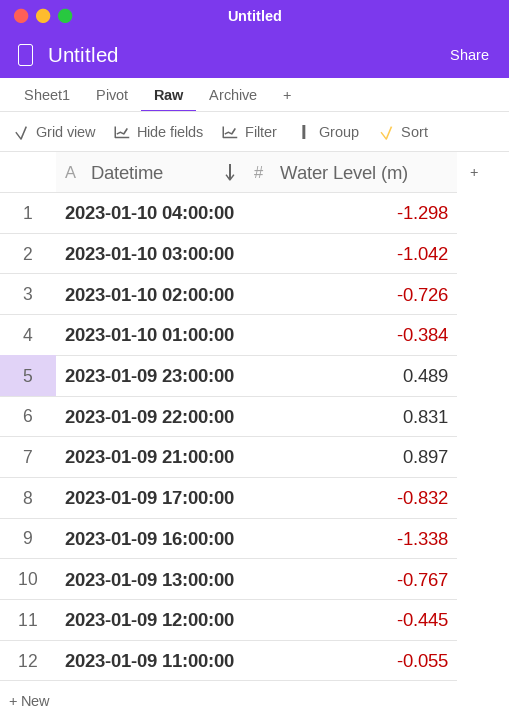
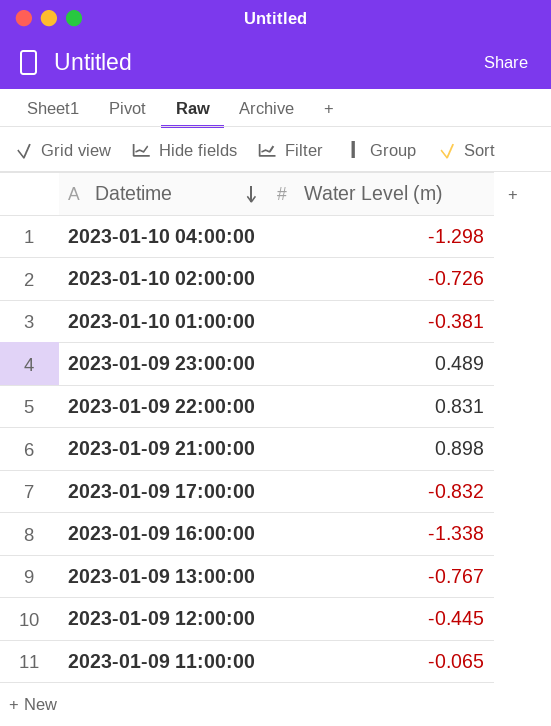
row 2023-01-10 03:00:00: -1.042 -> none
2023-01-10 01:00:00 | Water Level (m): -0.384 -> -0.381
2023-01-09 21:00:00 | Water Level (m): 0.897 -> 0.898
2023-01-09 11:00:00 | Water Level (m): -0.055 -> -0.065

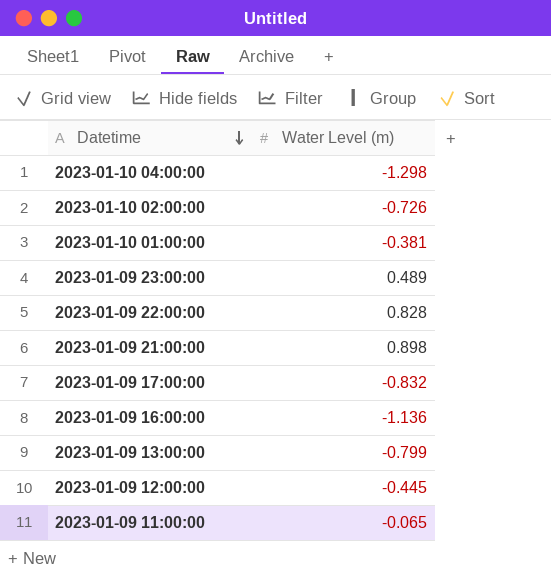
2023-01-09 22:00:00 | Water Level (m): 0.831 -> 0.828
2023-01-09 16:00:00 | Water Level (m): -1.338 -> -1.136
2023-01-09 13:00:00 | Water Level (m): -0.767 -> -0.799

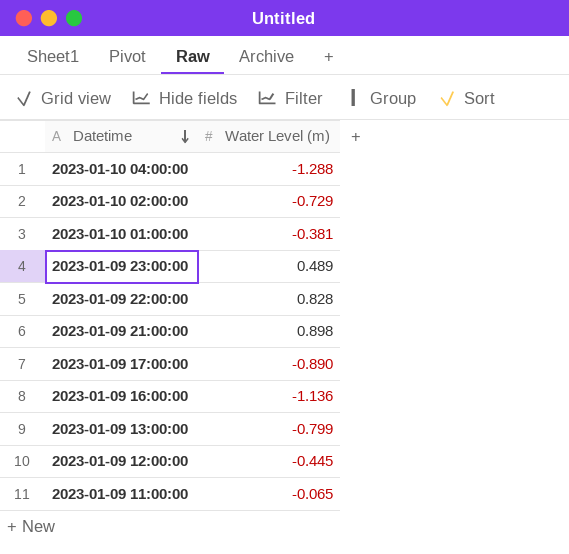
2023-01-10 04:00:00 | Water Level (m): -1.298 -> -1.288
2023-01-10 02:00:00 | Water Level (m): -0.726 -> -0.729
2023-01-09 17:00:00 | Water Level (m): -0.832 -> -0.890

